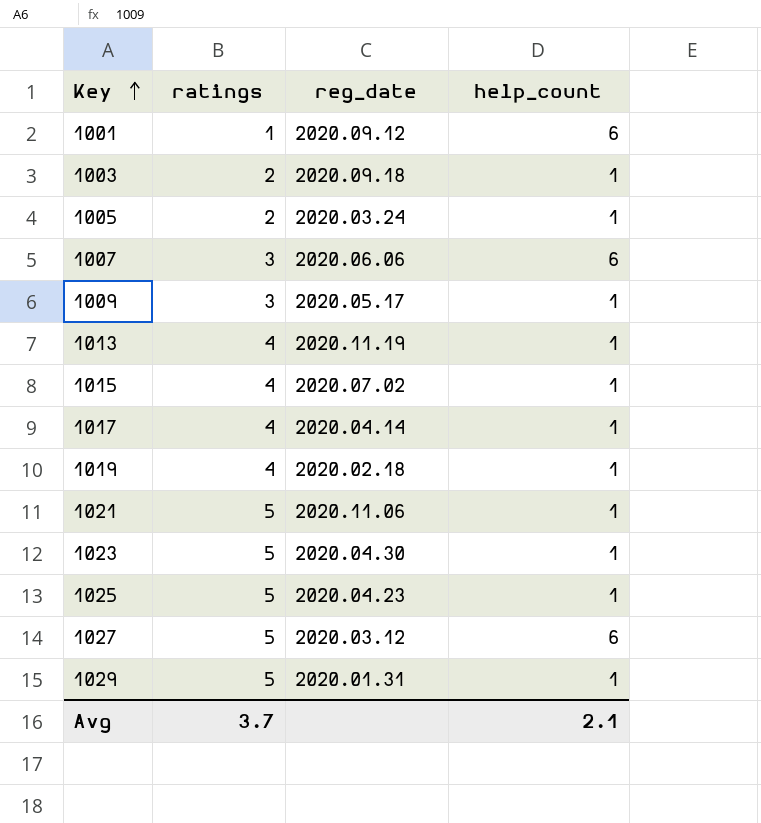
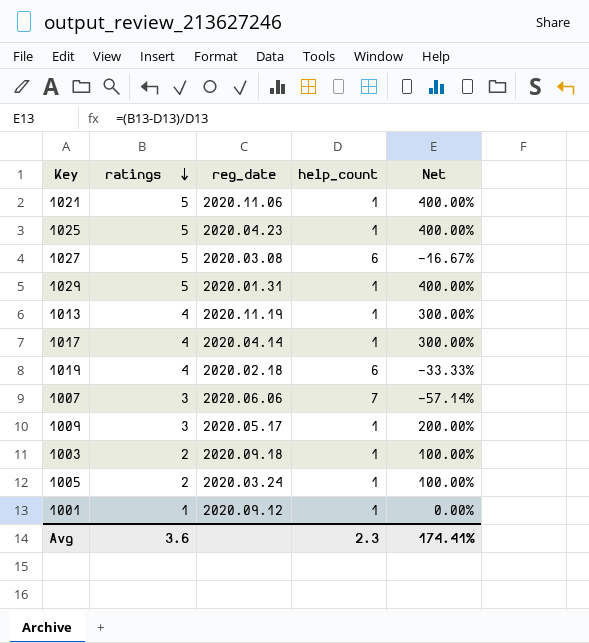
row order: Key ascending -> ratings descending
column Net | formula: none -> ([ratings] - [help_count]) / [help_count]
row 1015: 4 | 2020.07.02 | 1 -> none
row 1023: 5 | 2020.04.30 | 1 -> none
1027 | reg_date: 2020.03.12 -> 2020.03.08
1019 | help_count: 1 -> 6
1007 | help_count: 6 -> 7
1001 | help_count: 6 -> 1
Avg | ratings: 3.7 -> 3.6
Avg | help_count: 2.1 -> 2.3

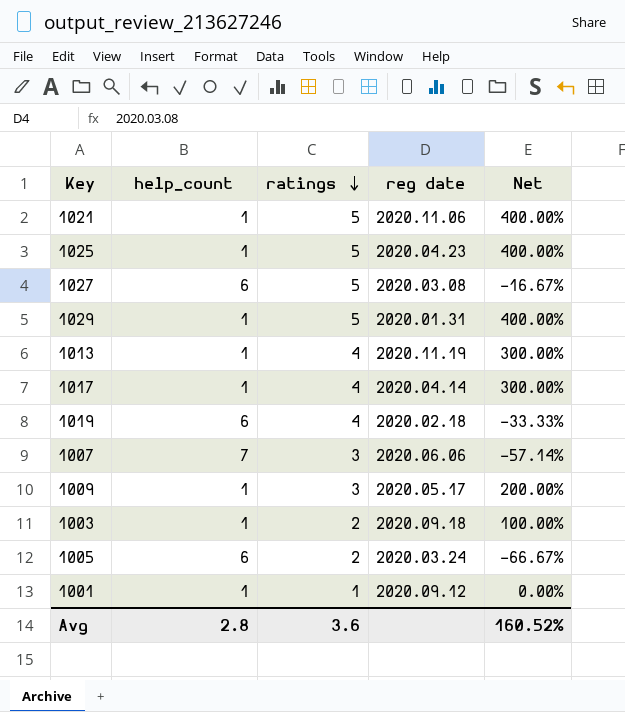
column help_count | position: 4 -> 2
column name: reg_date -> reg date
1005 | help_count: 1 -> 6
1005 | Net: 100.00% -> -66.67%
Avg | help_count: 2.3 -> 2.8
Avg | Net: 174.41% -> 160.52%

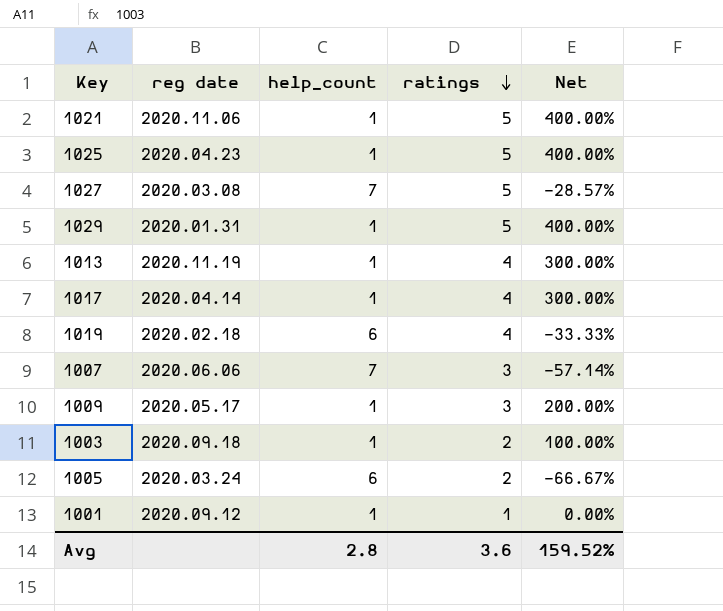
column reg date | position: 4 -> 2
1027 | help_count: 6 -> 7
1027 | Net: -16.67% -> -28.57%
Avg | Net: 160.52% -> 159.52%

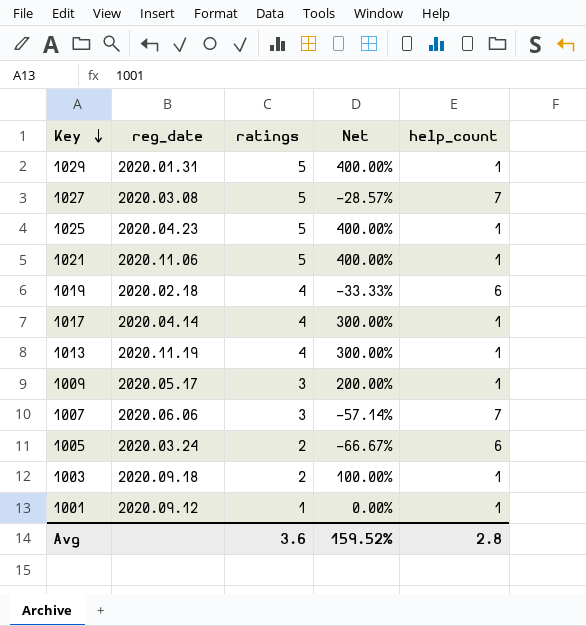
row order: ratings descending -> Key descending
column name: reg date -> reg_date
column help_count | position: 3 -> 5

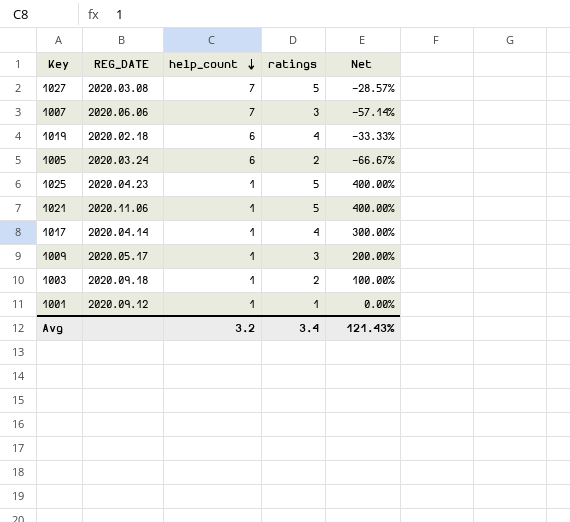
row order: Key descending -> help_count descending
column name: reg_date -> REG_DATE
column help_count | position: 5 -> 3
row 1029: 2020.01.31 | 5 | 400.00% | 1 -> none
row 1013: 2020.11.19 | 4 | 300.00% | 1 -> none
Avg | help_count: 2.8 -> 3.2
Avg | ratings: 3.6 -> 3.4
Avg | Net: 159.52% -> 121.43%

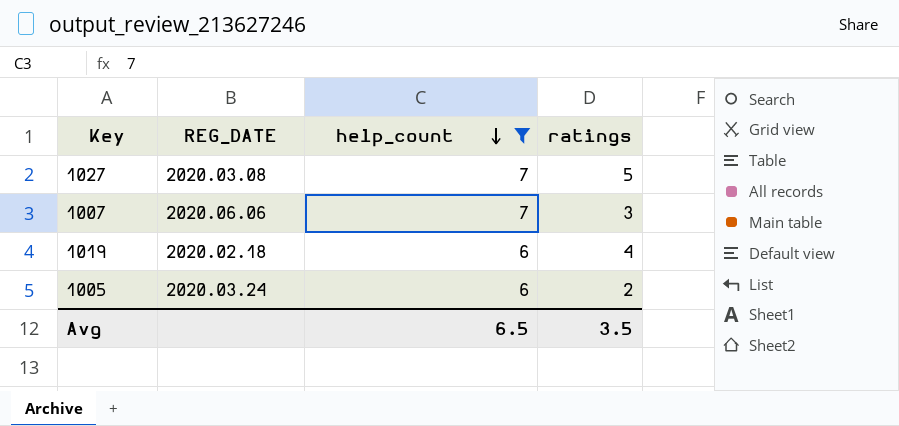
filter: none -> help_count != 1
column Net | formula: ([ratings] - [help_count]) / [help_count] -> none
Avg | help_count: 3.2 -> 6.5
Avg | ratings: 3.4 -> 3.5

